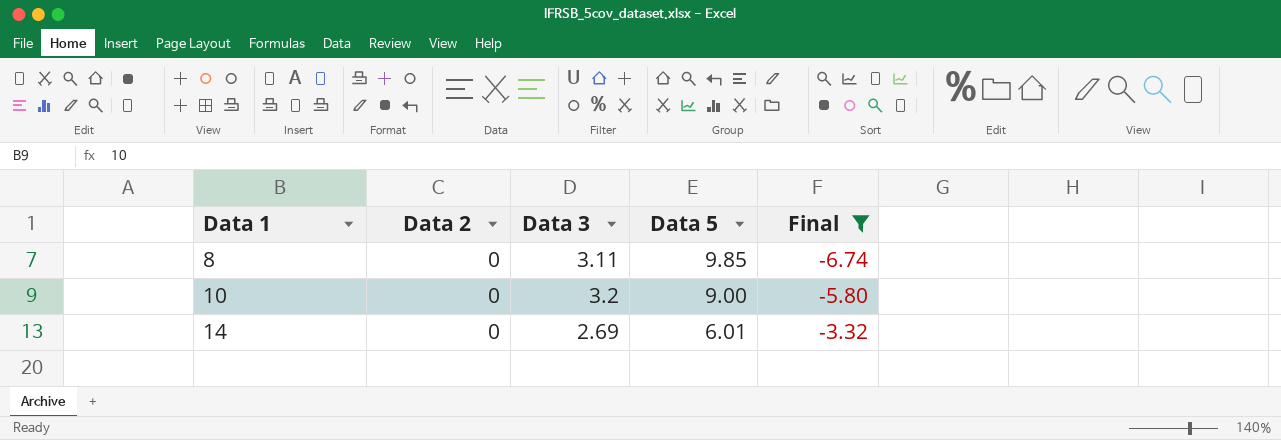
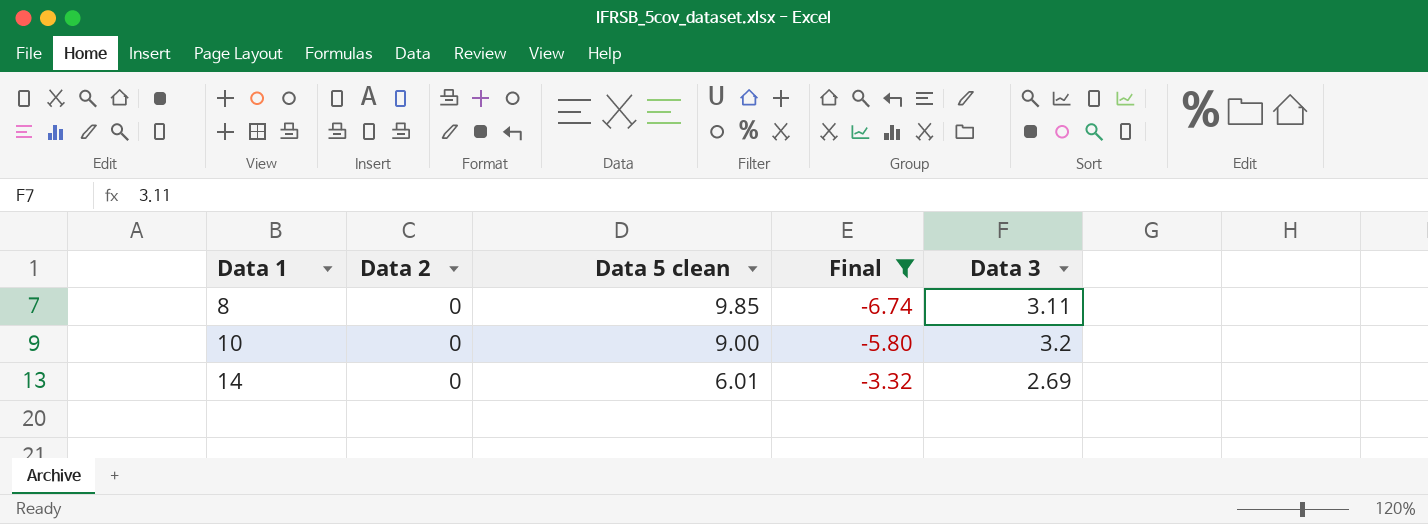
column name: Data 5 -> Data 5 clean
column Data 3 | position: 3 -> 5

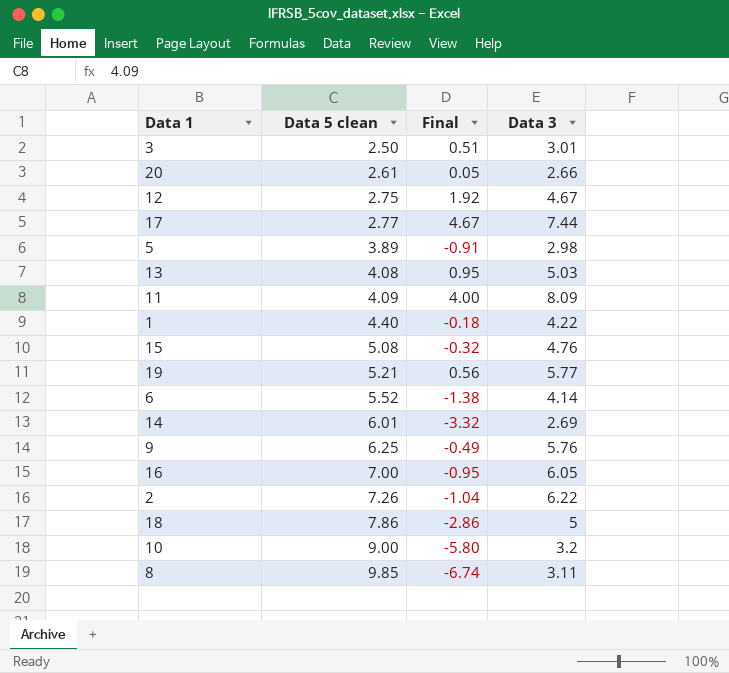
filter: Final <= -3.32 -> none
row order: Data 1 ascending -> Data 5 clean ascending
column Data 2 | position: 2 -> none

